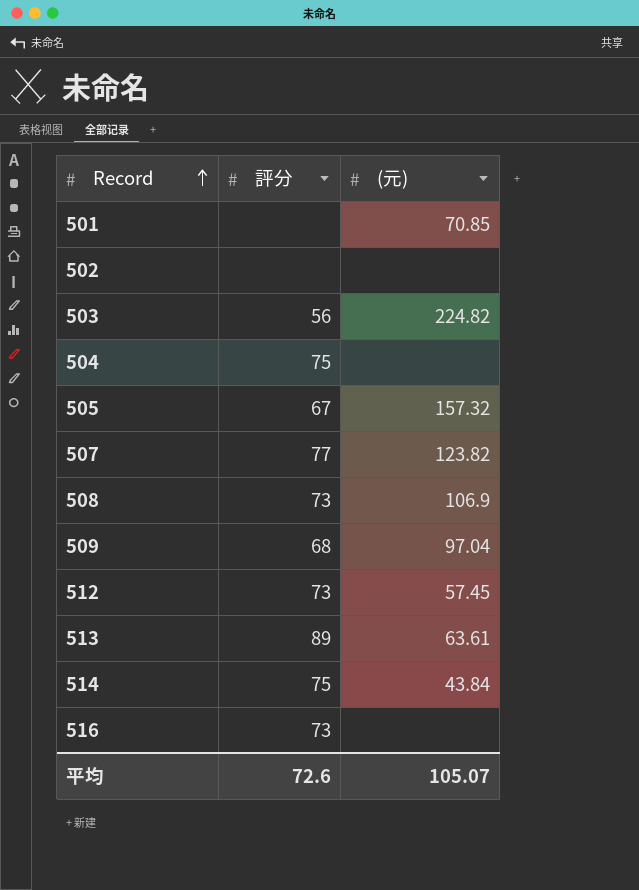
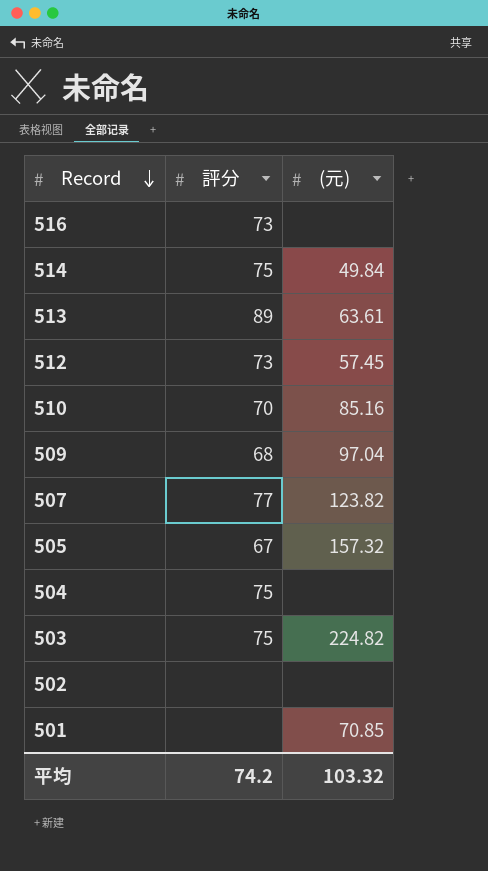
row order: Record ascending -> Record descending
row 508: 73 | 106.9 -> none
514 | (元): 43.84 -> 49.84
row 510: none -> 70 | 85.16
503 | 評分: 56 -> 75
平均 | 評分: 72.6 -> 74.2
平均 | (元): 105.07 -> 103.32

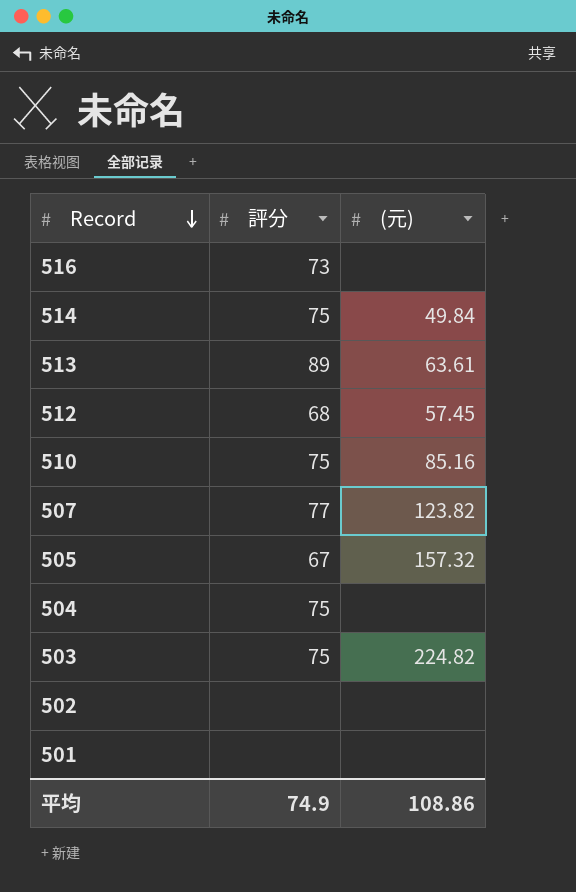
row 509: 68 | 97.04 -> none
512 | 評分: 73 -> 68
510 | 評分: 70 -> 75
501 | (元): 70.85 -> none
平均 | 評分: 74.2 -> 74.9
平均 | (元): 103.32 -> 108.86

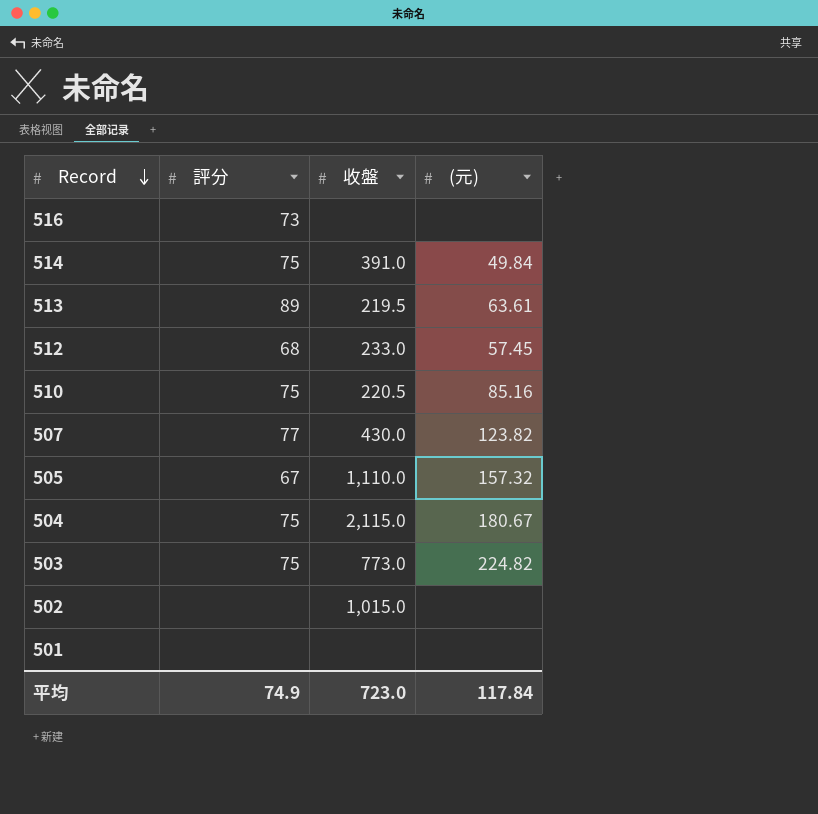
column 收盤 | position: none -> 3
504 | (元): none -> 180.67
平均 | (元): 108.86 -> 117.84

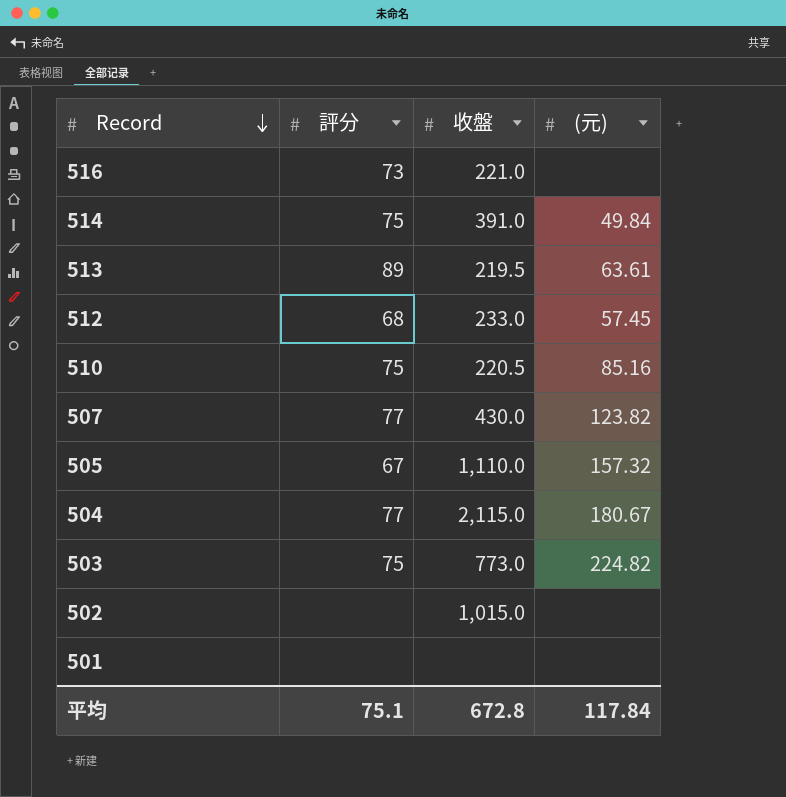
516 | 收盤: none -> 221.0
504 | 評分: 75 -> 77
平均 | 評分: 74.9 -> 75.1
平均 | 收盤: 723.0 -> 672.8

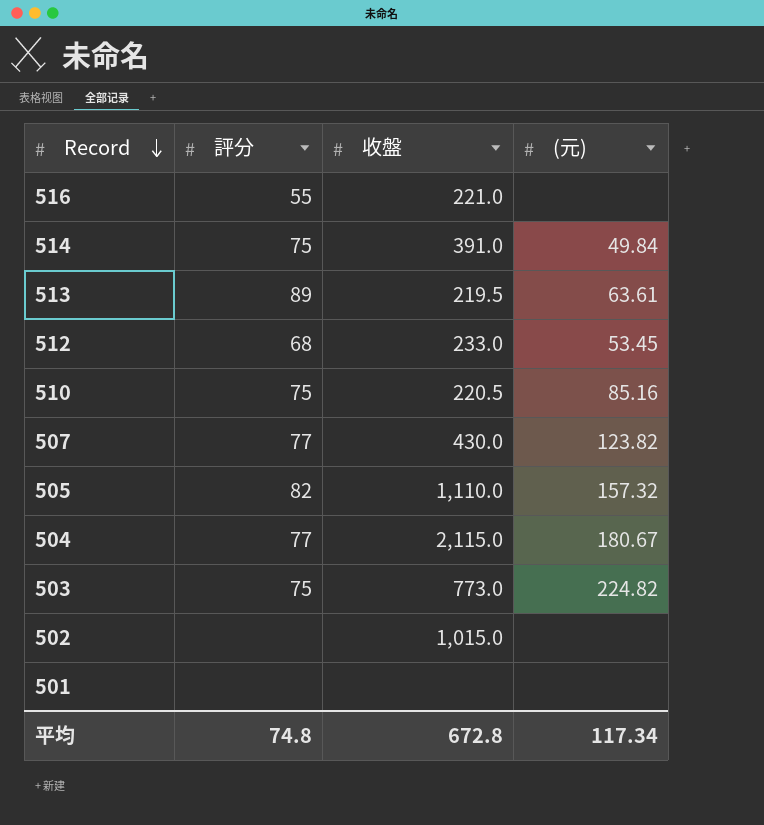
516 | 評分: 73 -> 55
512 | (元): 57.45 -> 53.45
505 | 評分: 67 -> 82
平均 | 評分: 75.1 -> 74.8
平均 | (元): 117.84 -> 117.34

